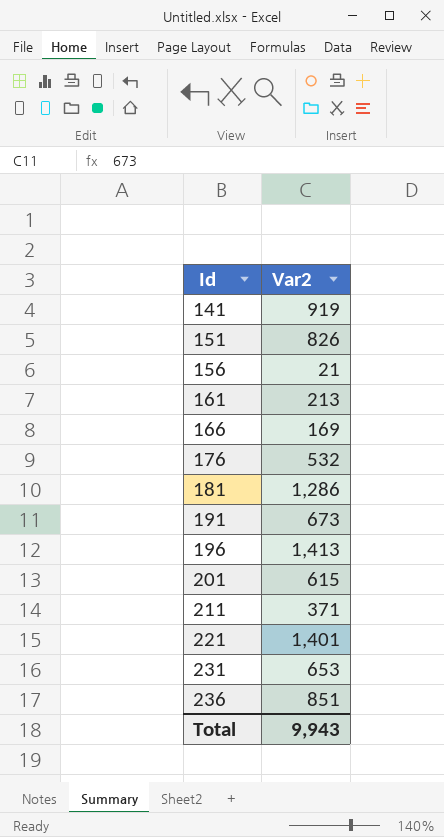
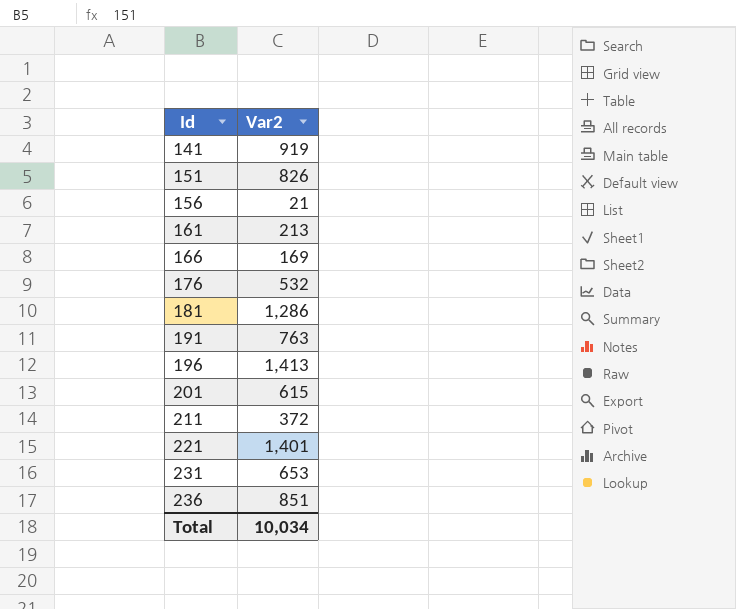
191 | Var2: 673 -> 763
211 | Var2: 371 -> 372
Total | Var2: 9,943 -> 10,034

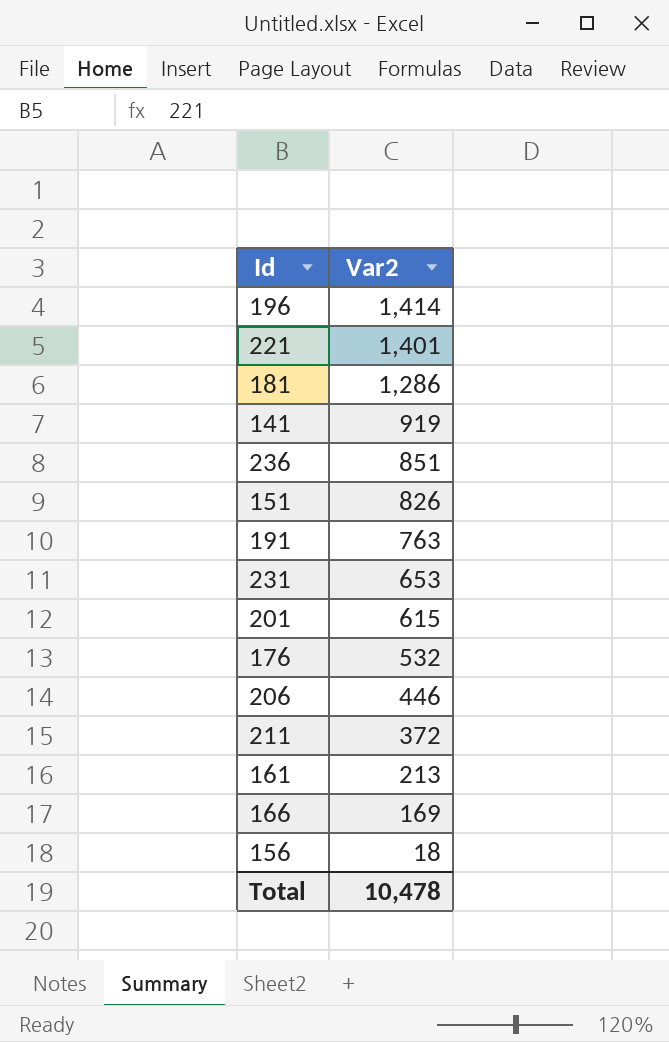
row order: Id ascending -> Var2 descending
196 | Var2: 1,413 -> 1,414
row 206: none -> 446
156 | Var2: 21 -> 18
Total | Var2: 10,034 -> 10,478

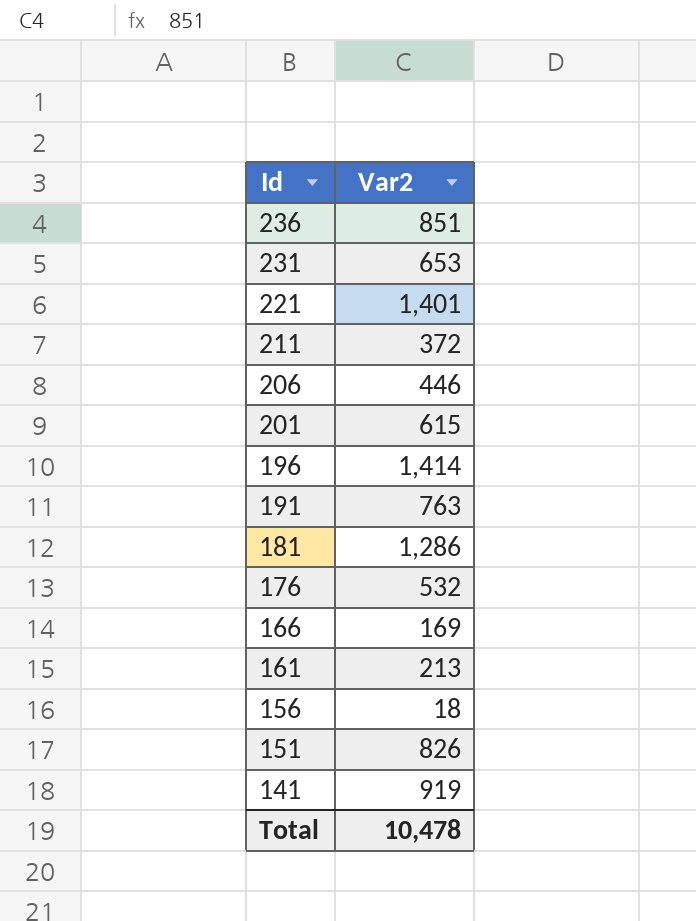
row order: Var2 descending -> Id descending

